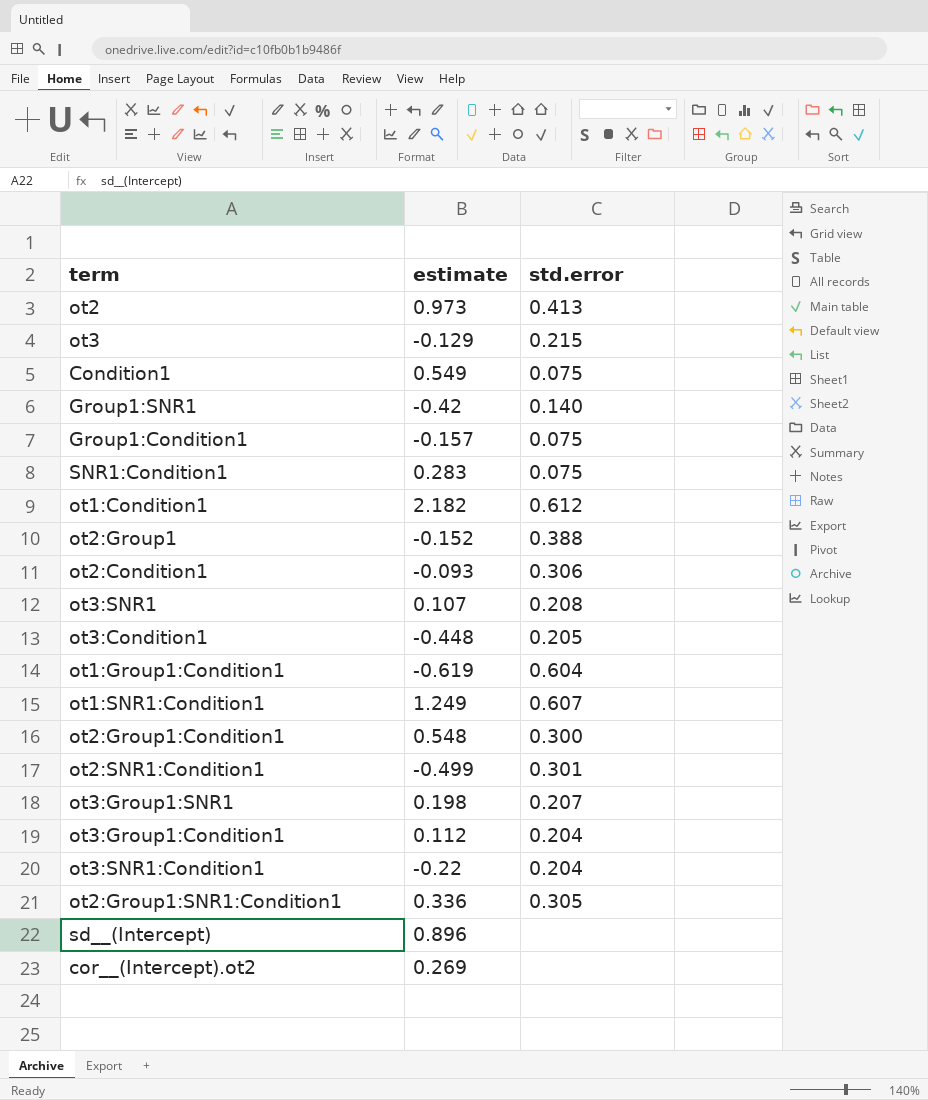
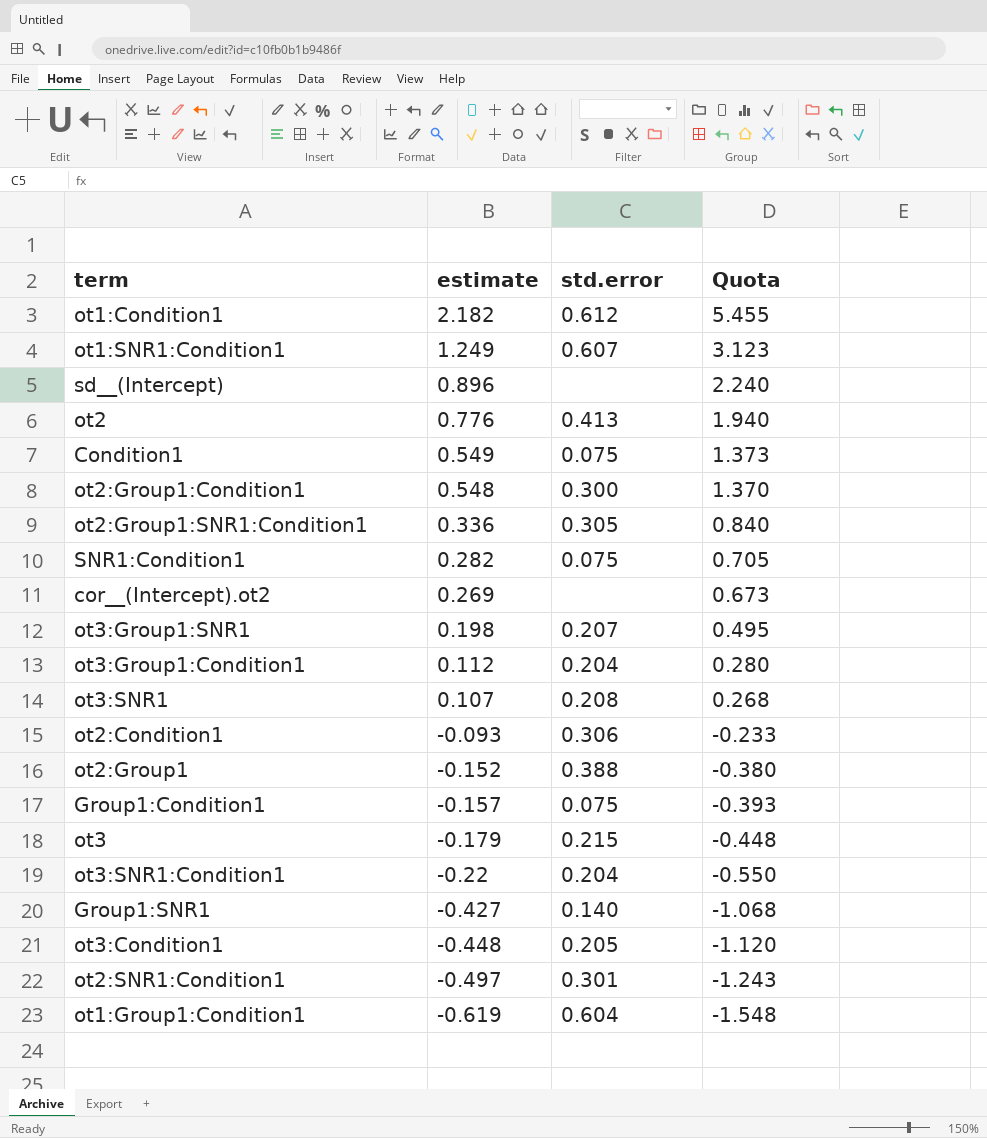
row order: none -> estimate descending
column Quota | formula: none -> [estimate] * 2.5
ot2 | estimate: 0.973 -> 0.776
SNR1:Condition1 | estimate: 0.283 -> 0.282
ot3 | estimate: -0.129 -> -0.179
Group1:SNR1 | estimate: -0.42 -> -0.427
ot2:SNR1:Condition1 | estimate: -0.499 -> -0.497

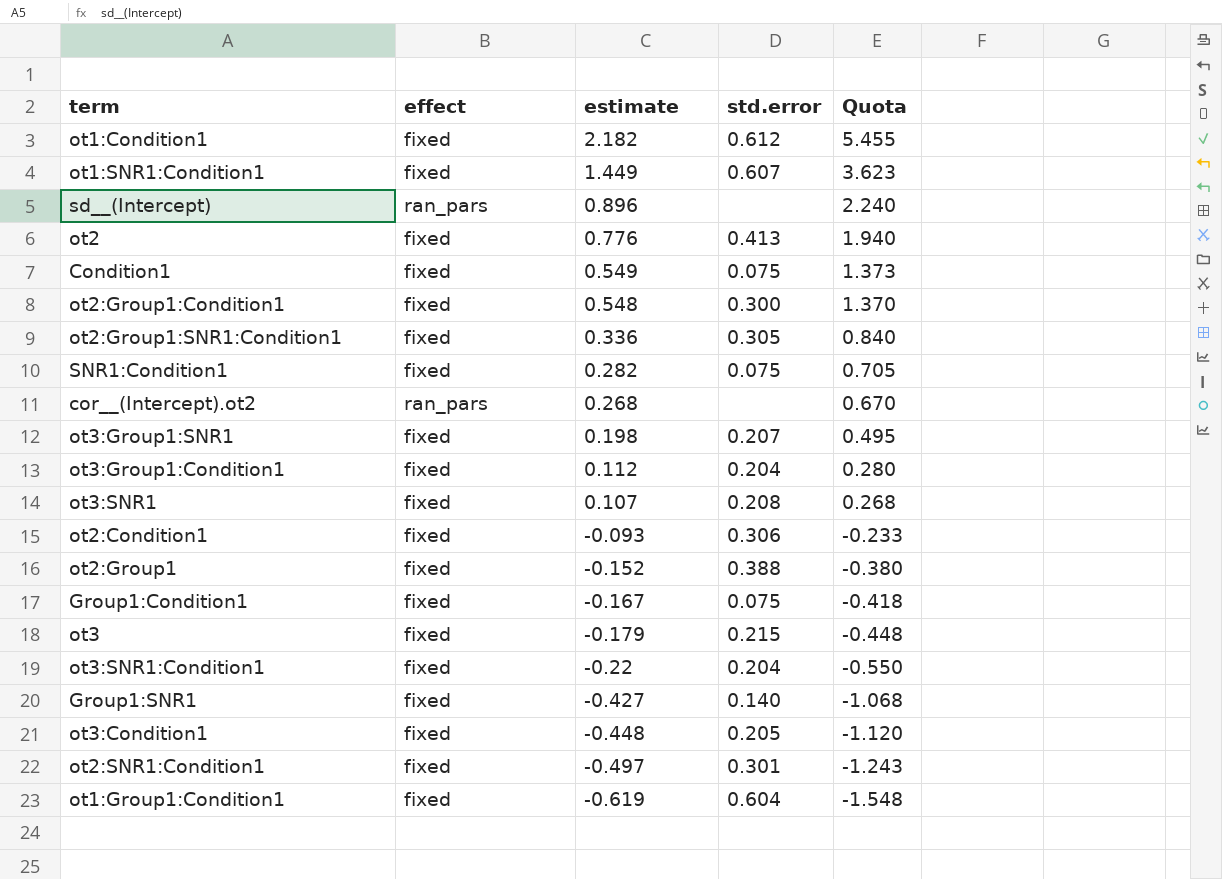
column effect | position: none -> 2
ot1:SNR1:Condition1 | estimate: 1.249 -> 1.449
ot1:SNR1:Condition1 | Quota: 3.123 -> 3.623
cor__(Intercept).ot2 | estimate: 0.269 -> 0.268
cor__(Intercept).ot2 | Quota: 0.673 -> 0.670
Group1:Condition1 | estimate: -0.157 -> -0.167
Group1:Condition1 | Quota: -0.393 -> -0.418

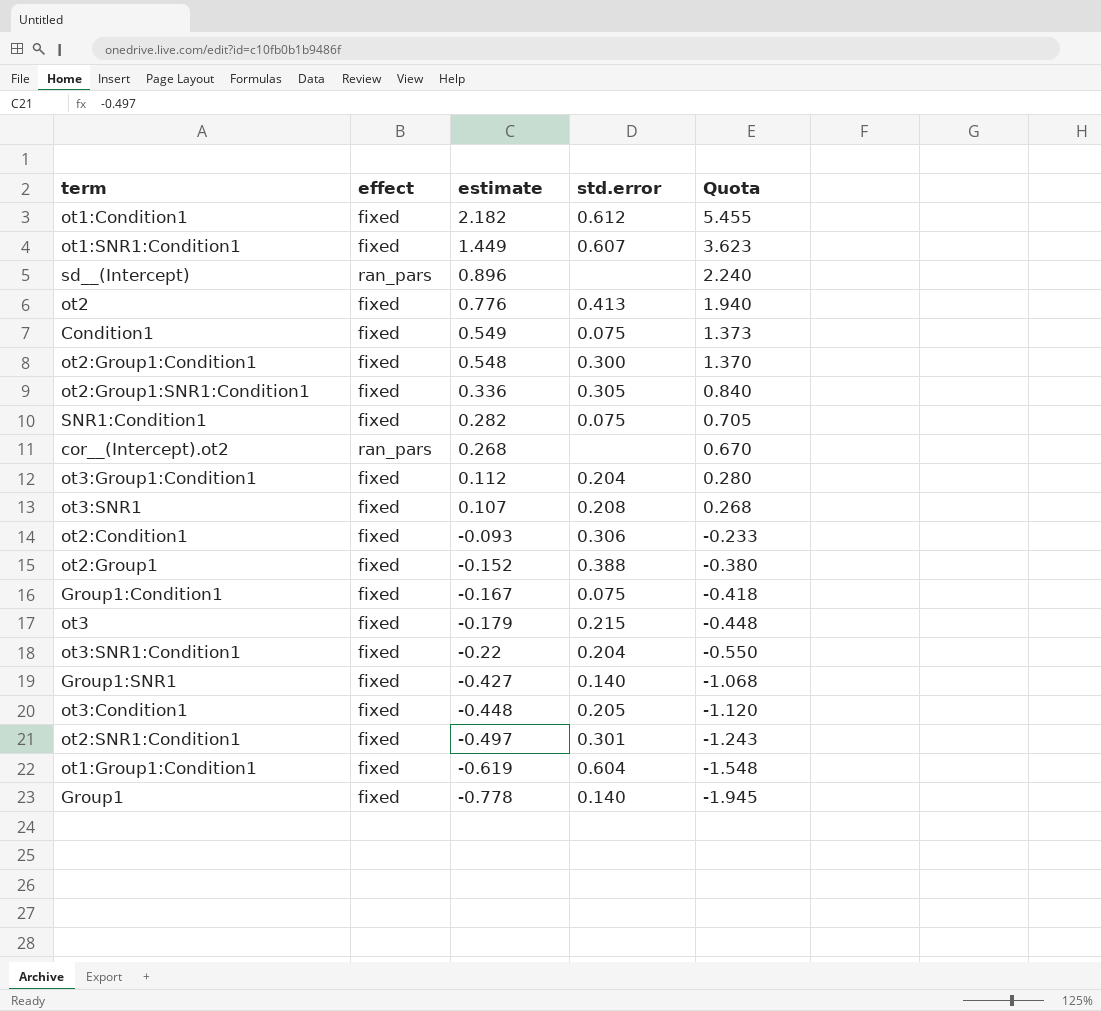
row ot3:Group1:SNR1: fixed | 0.198 | 0.207 | 0.495 -> none
row Group1: none -> fixed | -0.778 | 0.140 | -1.945

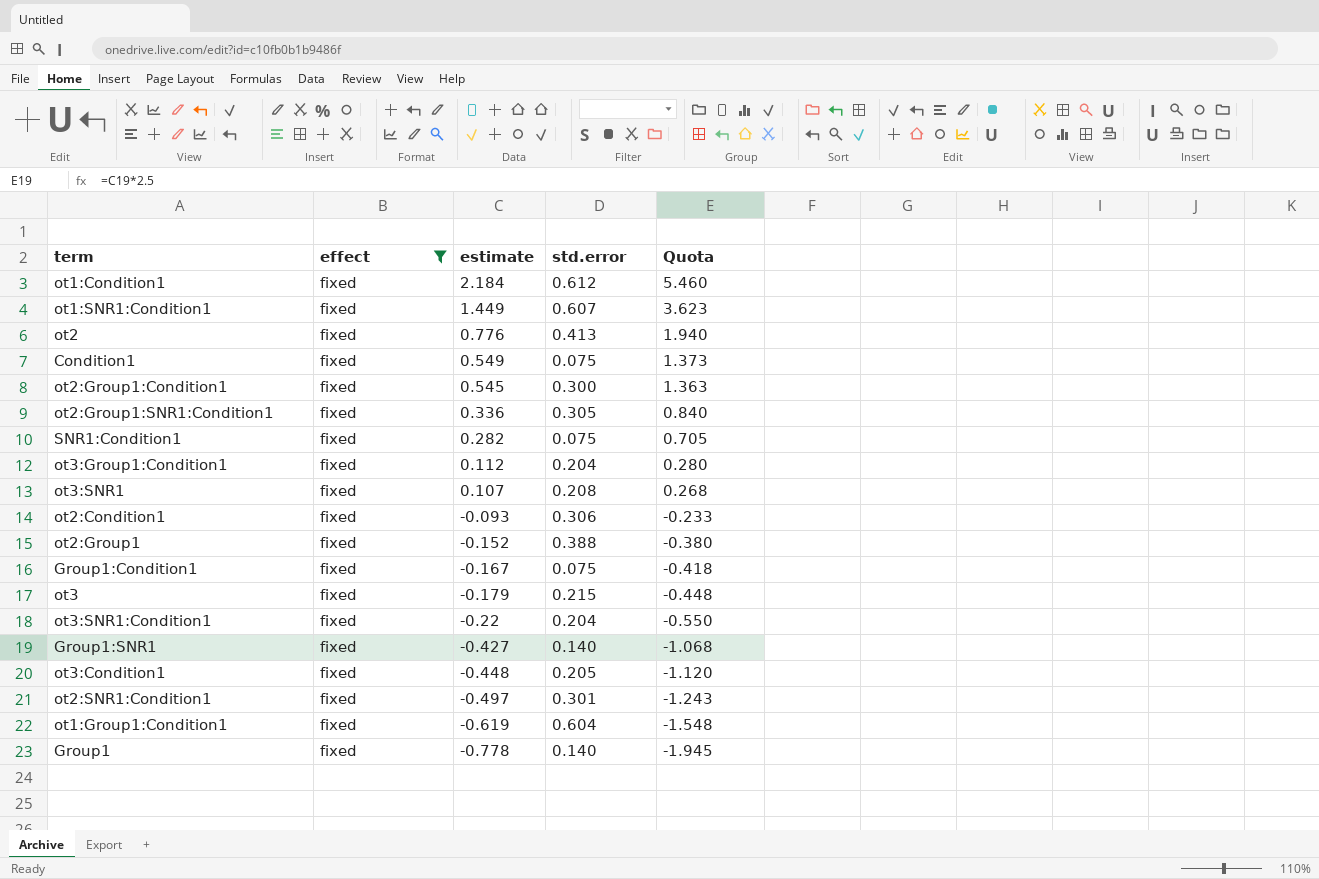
filter: none -> effect = fixed
ot1:Condition1 | estimate: 2.182 -> 2.184
ot1:Condition1 | Quota: 5.455 -> 5.460
ot2:Group1:Condition1 | estimate: 0.548 -> 0.545
ot2:Group1:Condition1 | Quota: 1.370 -> 1.363

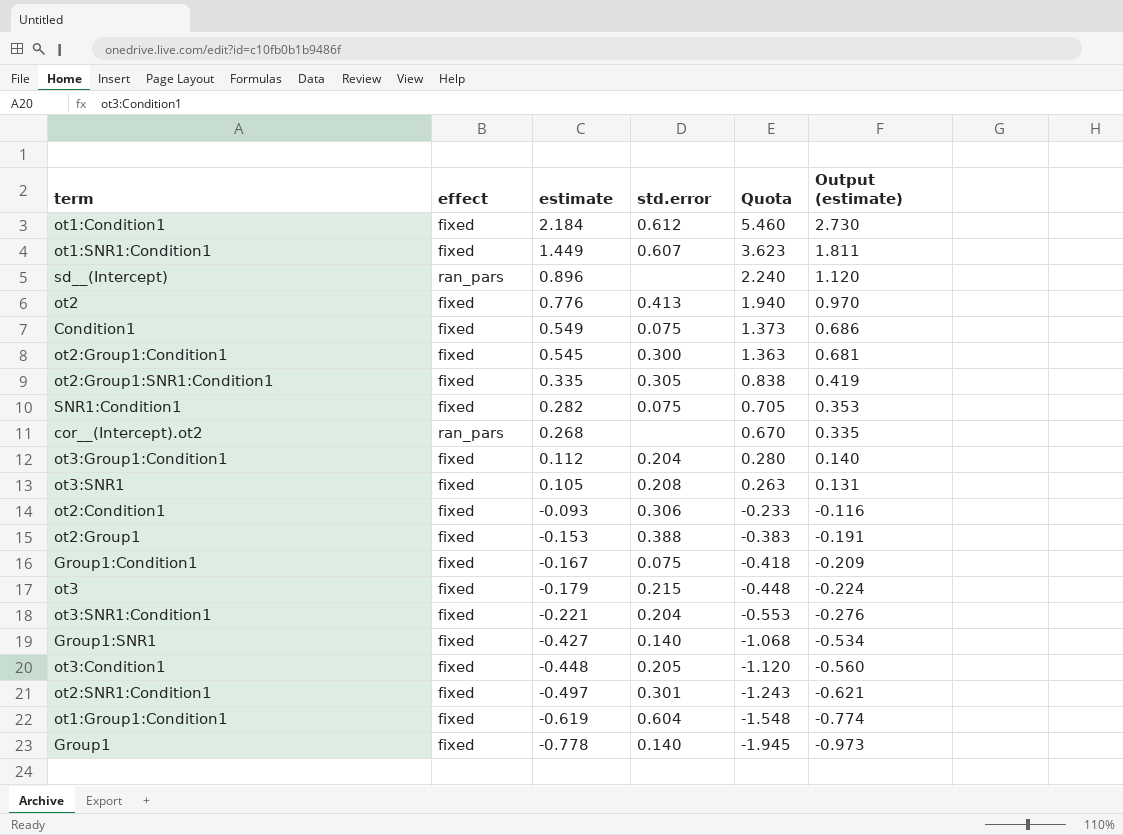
filter: effect = fixed -> none
column Output (estimate) | formula: none -> [estimate] * 1.25
ot2:Group1:SNR1:Condition1 | estimate: 0.336 -> 0.335
ot2:Group1:SNR1:Condition1 | Quota: 0.840 -> 0.838
ot3:SNR1 | estimate: 0.107 -> 0.105
ot3:SNR1 | Quota: 0.268 -> 0.263
ot2:Group1 | estimate: -0.152 -> -0.153
ot2:Group1 | Quota: -0.380 -> -0.383
ot3:SNR1:Condition1 | estimate: -0.22 -> -0.221
ot3:SNR1:Condition1 | Quota: -0.550 -> -0.553

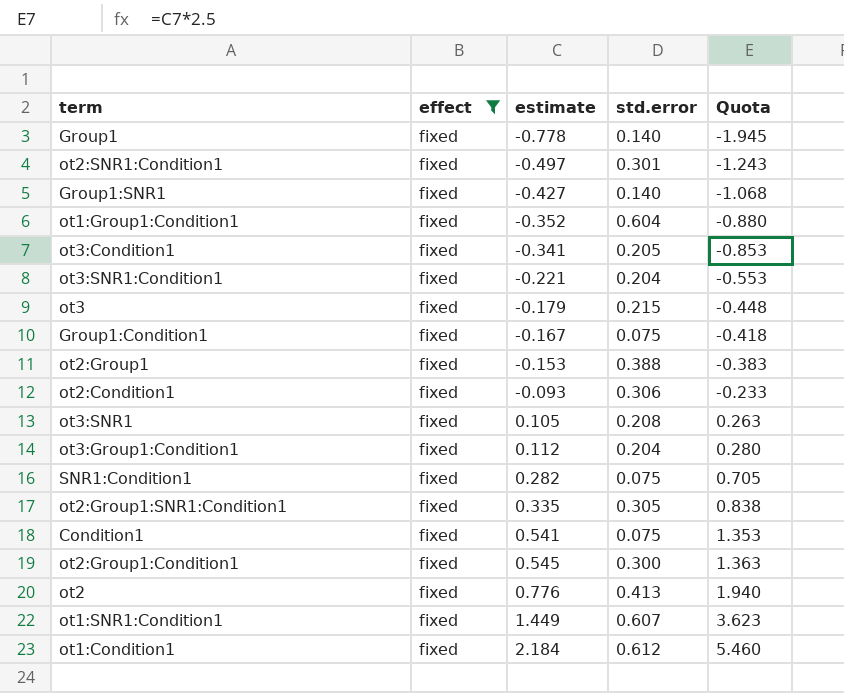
filter: none -> effect = fixed
row order: estimate descending -> estimate ascending
column Output (estimate) | formula: [estimate] * 1.25 -> none
ot1:Group1:Condition1 | estimate: -0.619 -> -0.352
ot1:Group1:Condition1 | Quota: -1.548 -> -0.880
ot3:Condition1 | estimate: -0.448 -> -0.341
ot3:Condition1 | Quota: -1.120 -> -0.853
Condition1 | estimate: 0.549 -> 0.541
Condition1 | Quota: 1.373 -> 1.353

